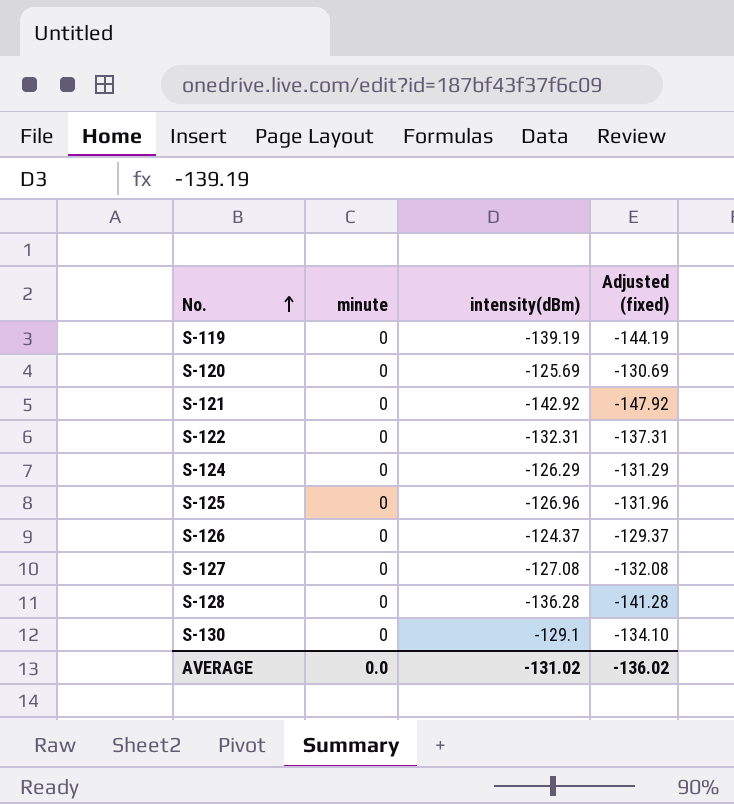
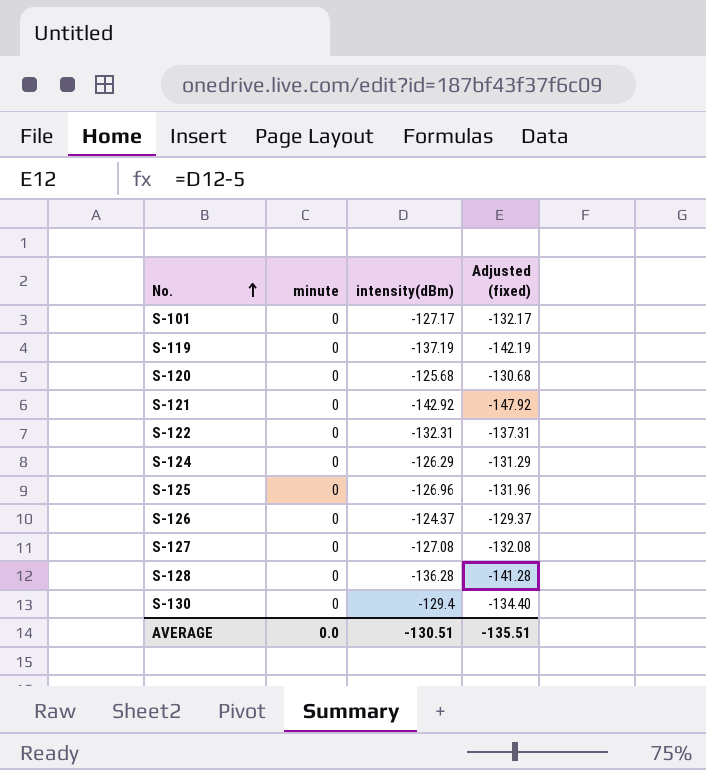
row S-101: none -> 0 | -127.17 | -132.17
S-119 | intensity(dBm): -139.19 -> -137.19
S-119 | Adjusted (fixed): -144.19 -> -142.19
S-120 | intensity(dBm): -125.69 -> -125.68
S-120 | Adjusted (fixed): -130.69 -> -130.68
S-130 | intensity(dBm): -129.1 -> -129.4
S-130 | Adjusted (fixed): -134.10 -> -134.40
AVERAGE | intensity(dBm): -131.02 -> -130.51
AVERAGE | Adjusted (fixed): -136.02 -> -135.51

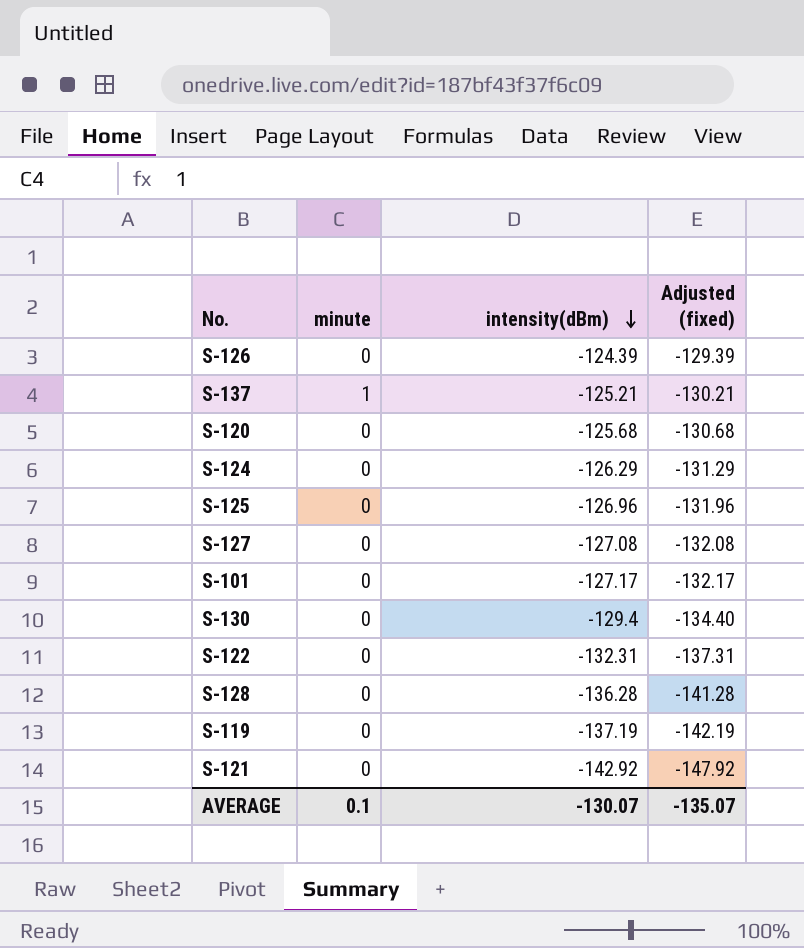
row order: No. ascending -> intensity(dBm) descending
S-126 | intensity(dBm): -124.37 -> -124.39
S-126 | Adjusted (fixed): -129.37 -> -129.39
row S-137: none -> 1 | -125.21 | -130.21
AVERAGE | minute: 0.0 -> 0.1
AVERAGE | intensity(dBm): -130.51 -> -130.07
AVERAGE | Adjusted (fixed): -135.51 -> -135.07

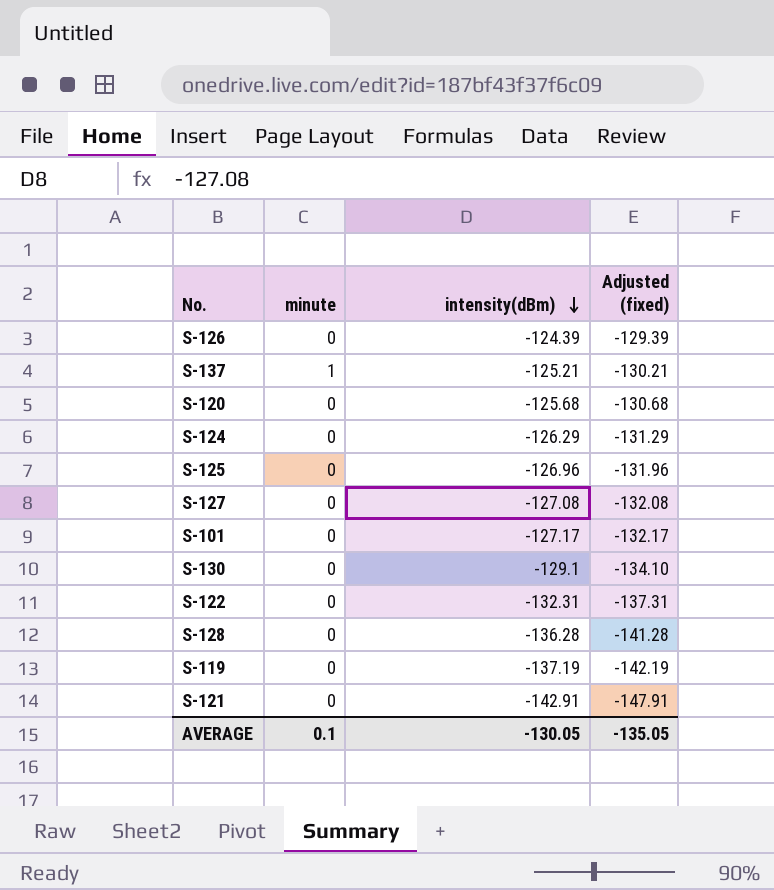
S-130 | intensity(dBm): -129.4 -> -129.1
S-130 | Adjusted (fixed): -134.40 -> -134.10
S-121 | intensity(dBm): -142.92 -> -142.91
S-121 | Adjusted (fixed): -147.92 -> -147.91
AVERAGE | intensity(dBm): -130.07 -> -130.05
AVERAGE | Adjusted (fixed): -135.07 -> -135.05

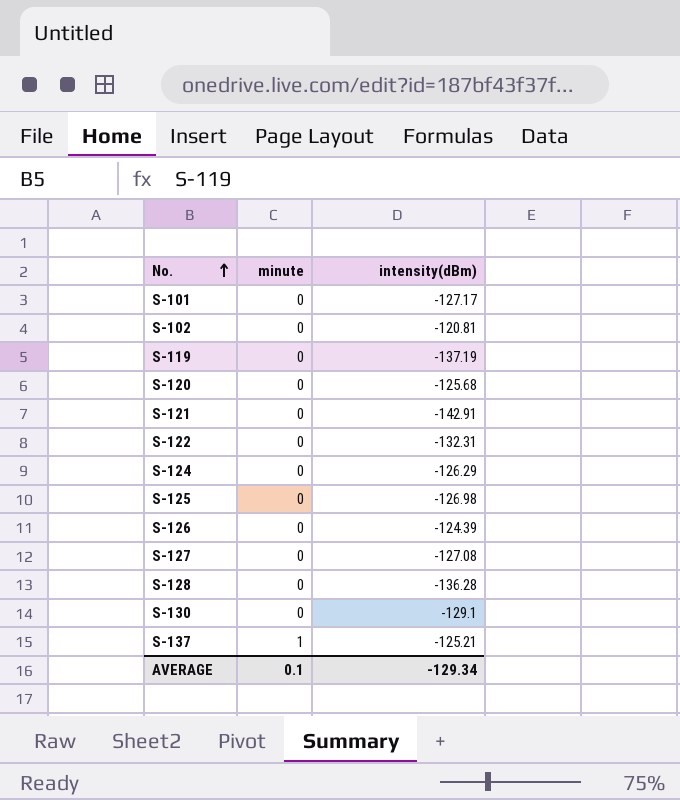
row order: intensity(dBm) descending -> No. ascending
column Adjusted (fixed) | formula: [intensity(dBm)] - 5 -> none
row S-102: none -> 0 | -120.81
S-125 | intensity(dBm): -126.96 -> -126.98
AVERAGE | intensity(dBm): -130.05 -> -129.34

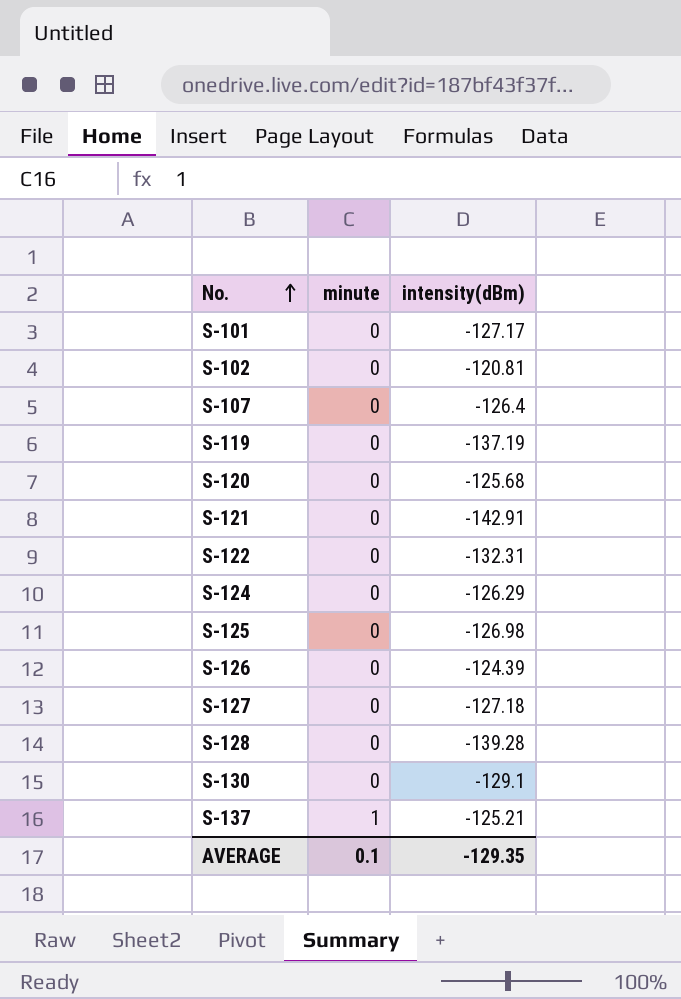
row S-107: none -> 0 | -126.4
S-127 | intensity(dBm): -127.08 -> -127.18
S-128 | intensity(dBm): -136.28 -> -139.28
AVERAGE | intensity(dBm): -129.34 -> -129.35

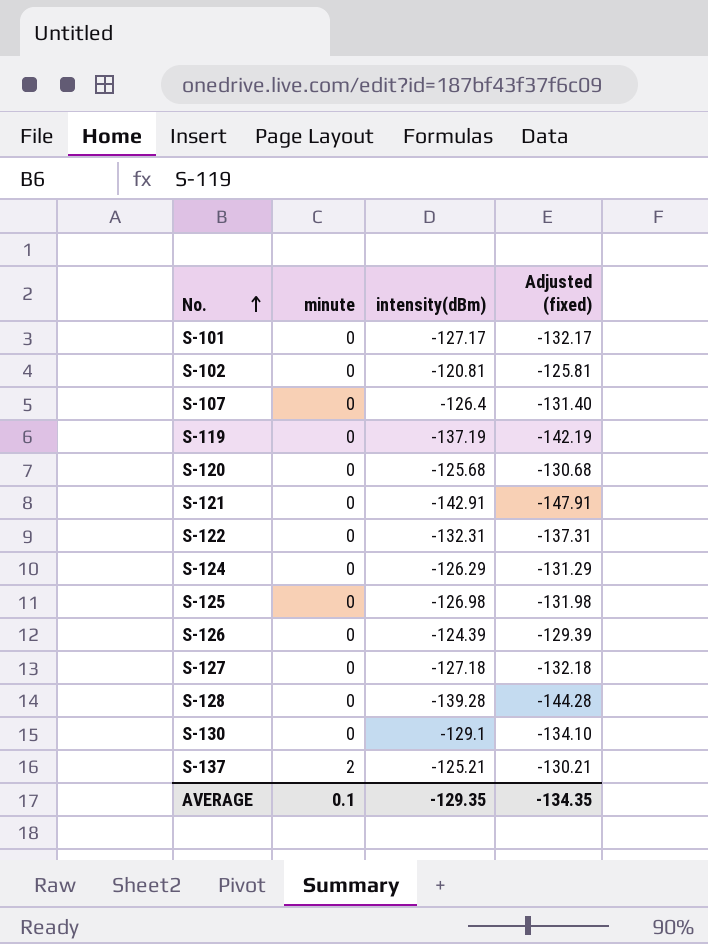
column Adjusted (fixed) | formula: none -> [intensity(dBm)] - 5
S-137 | minute: 1 -> 2

